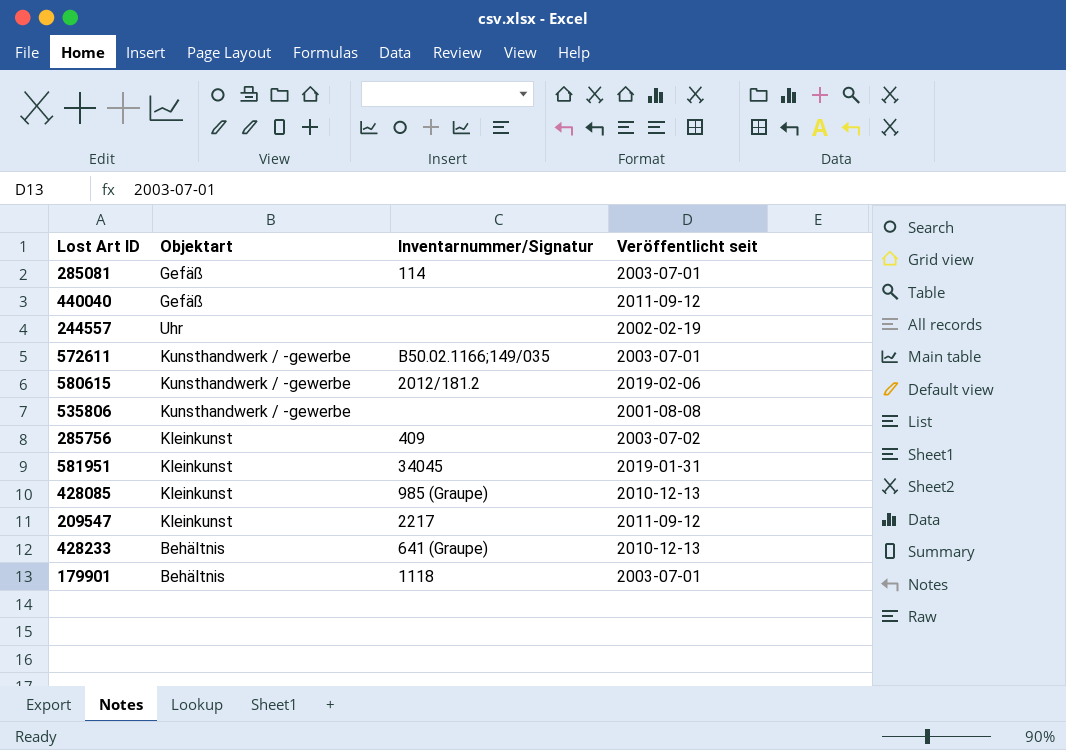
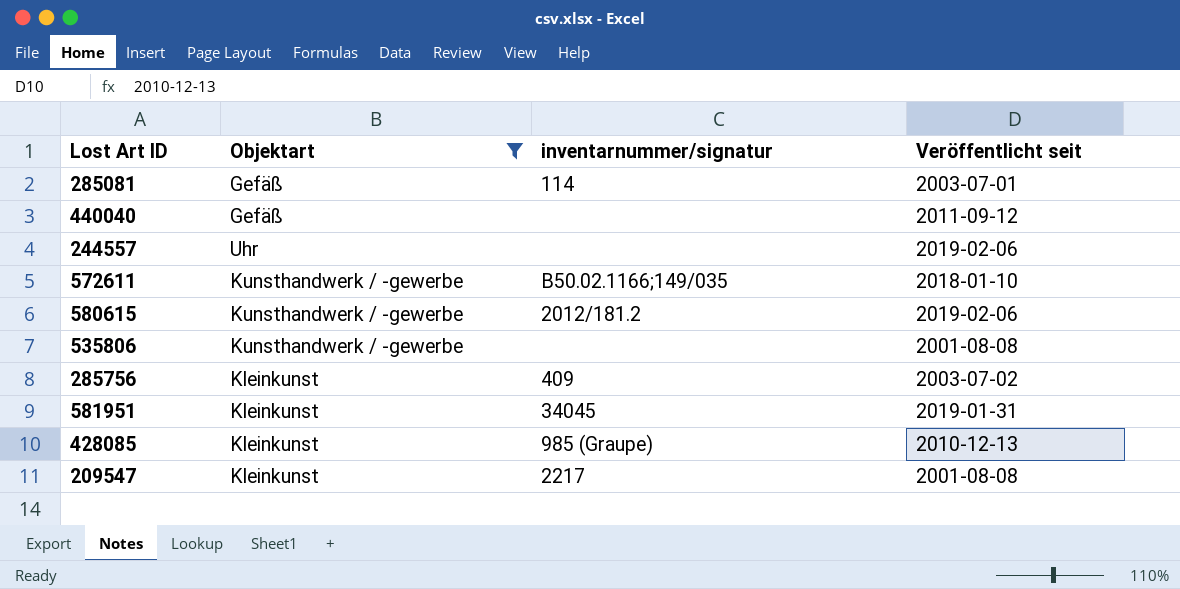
filter: none -> Objektart != Behältnis
column name: Inventarnummer/Signatur -> inventarnummer/signatur
244557 | Veröffentlicht seit: 2002-02-19 -> 2019-02-06
572611 | Veröffentlicht seit: 2003-07-01 -> 2018-01-10
209547 | Veröffentlicht seit: 2011-09-12 -> 2001-08-08

